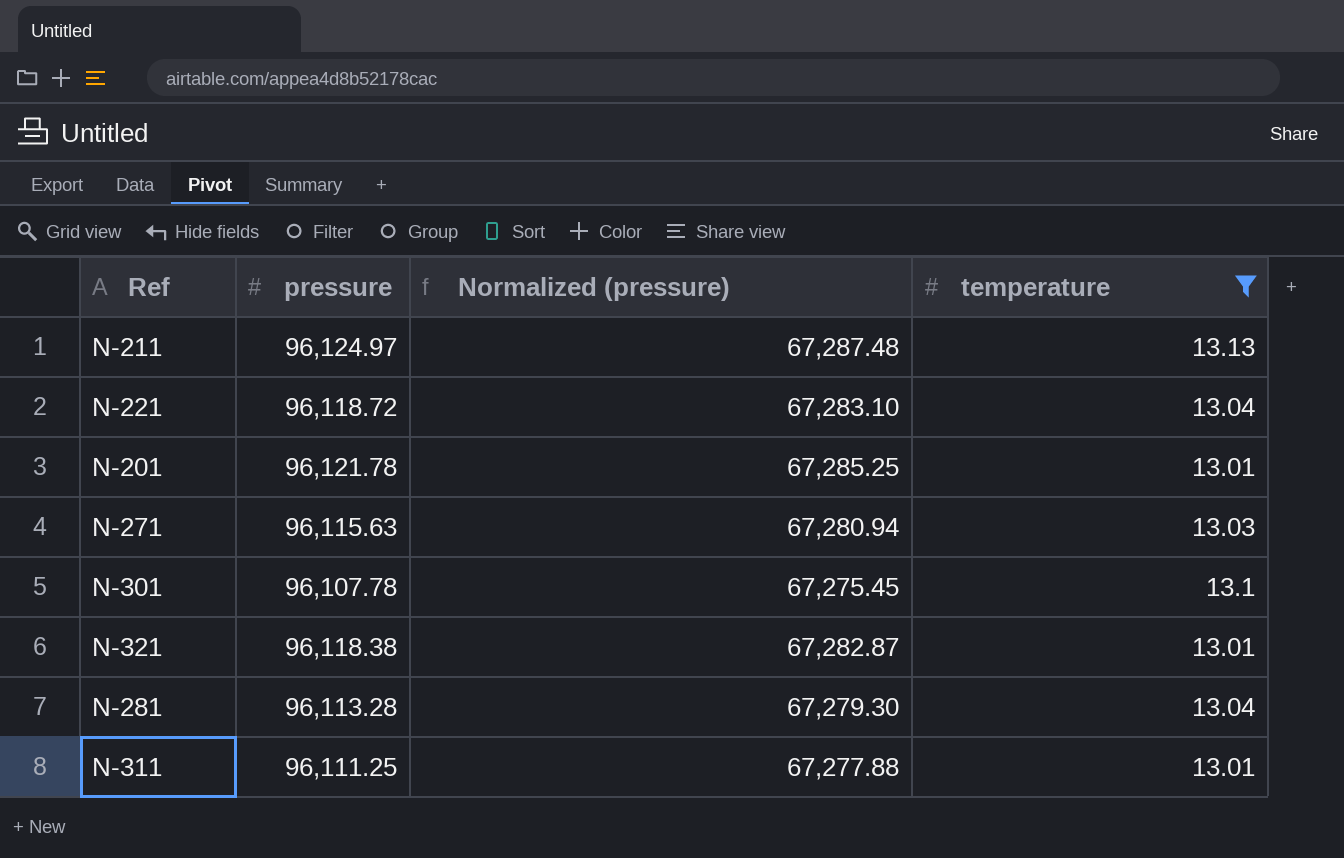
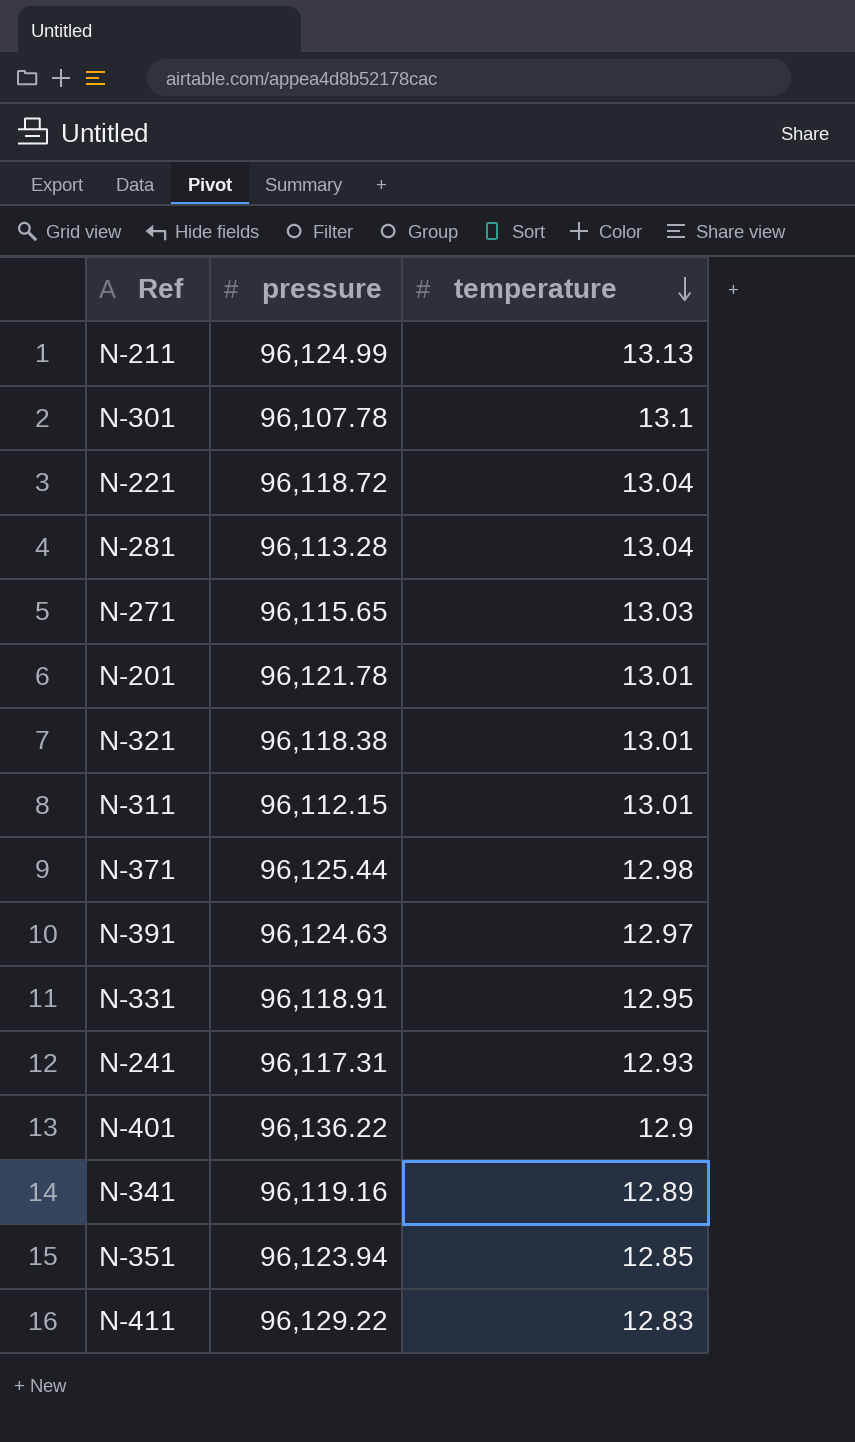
filter: temperature >= 13.01 -> none
row order: none -> temperature descending
column Normalized (pressure) | formula: [pressure] * 0.7 -> none
N-211 | pressure: 96,124.97 -> 96,124.99
N-271 | pressure: 96,115.63 -> 96,115.65
N-311 | pressure: 96,111.25 -> 96,112.15

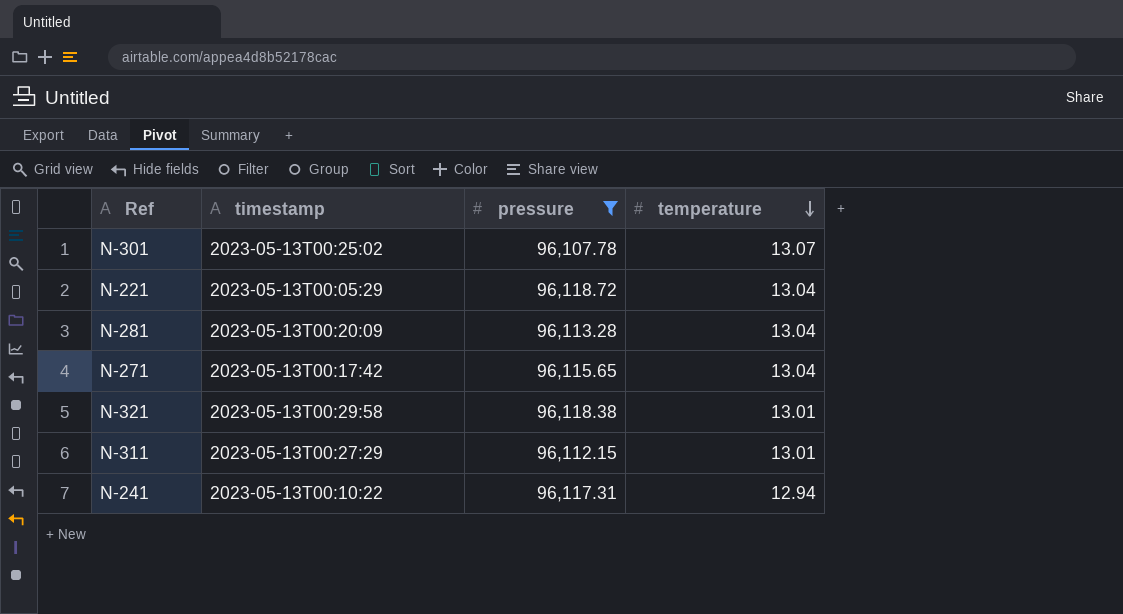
filter: none -> pressure <= 96,118.72
column timestamp | position: none -> 2
N-301 | temperature: 13.1 -> 13.07
N-271 | temperature: 13.03 -> 13.04
N-241 | temperature: 12.93 -> 12.94

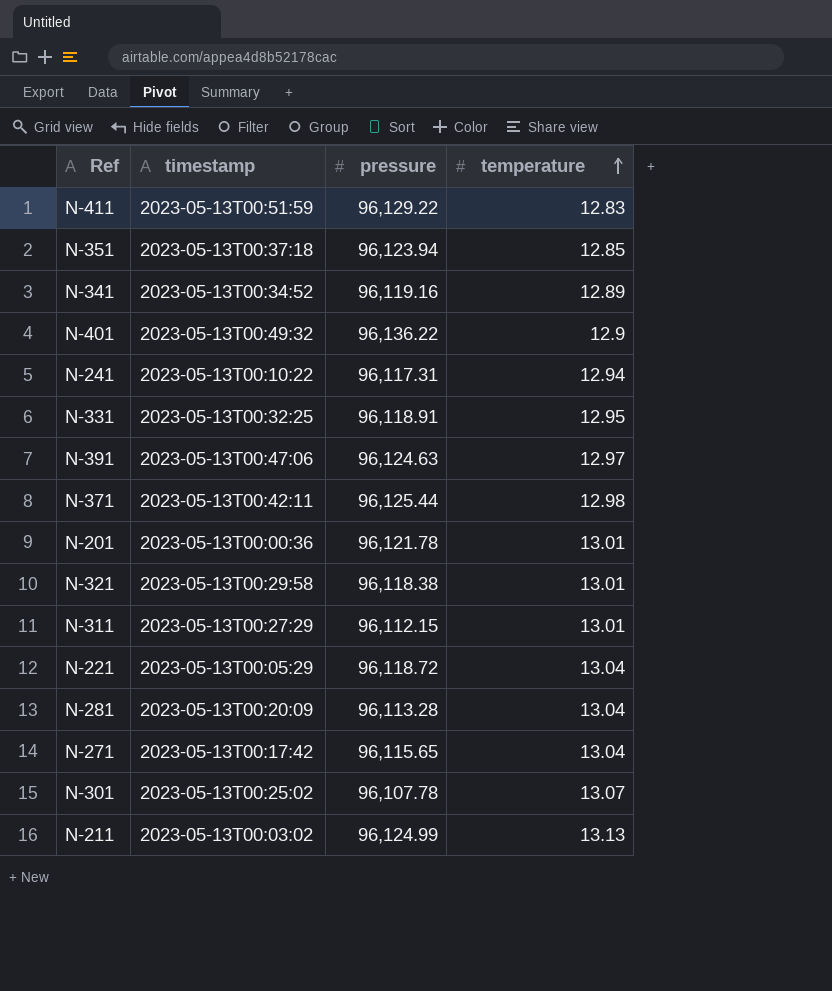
filter: pressure <= 96,118.72 -> none
row order: temperature descending -> temperature ascending

